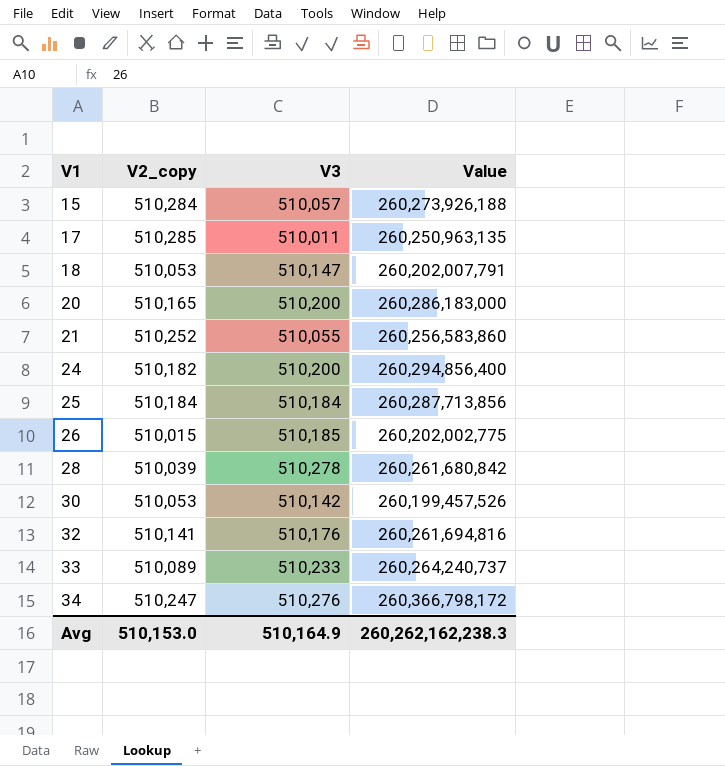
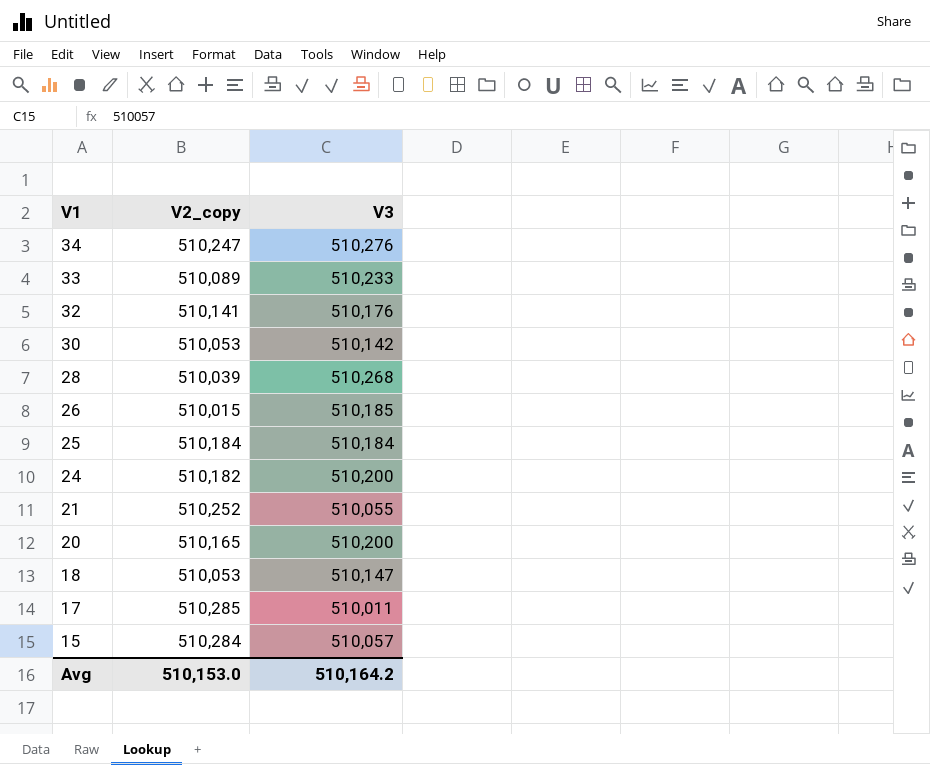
row order: V1 ascending -> V1 descending
column Value | formula: [V2_copy] * [V3] -> none
28 | V3: 510,278 -> 510,268
Avg | V3: 510,164.9 -> 510,164.2

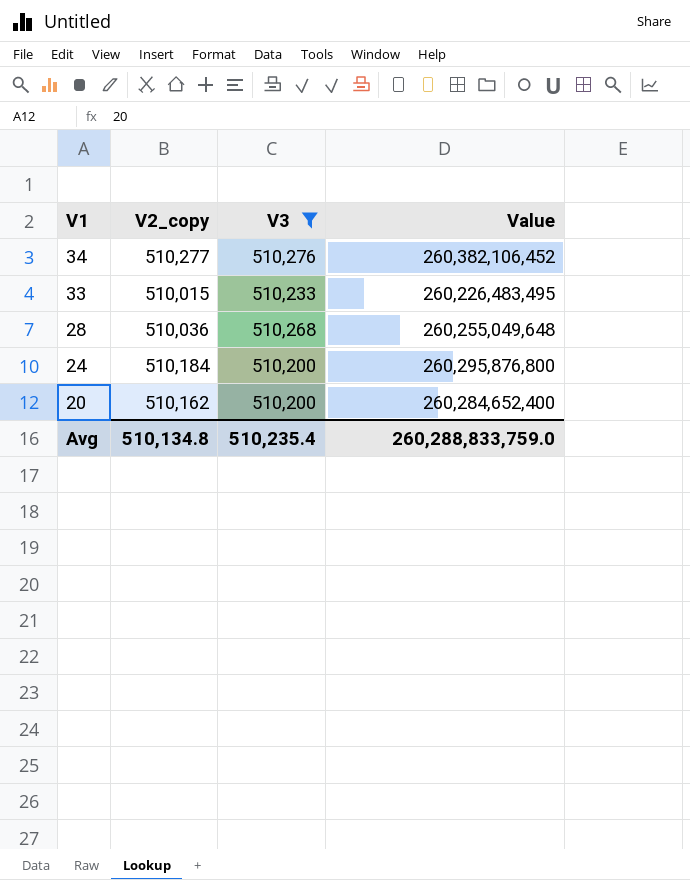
filter: none -> V3 >= 510,200
column Value | formula: none -> [V2_copy] * [V3]
34 | V2_copy: 510,247 -> 510,277
33 | V2_copy: 510,089 -> 510,015
28 | V2_copy: 510,039 -> 510,036
24 | V2_copy: 510,182 -> 510,184
20 | V2_copy: 510,165 -> 510,162
Avg | V2_copy: 510,153.0 -> 510,134.8
Avg | V3: 510,164.2 -> 510,235.4

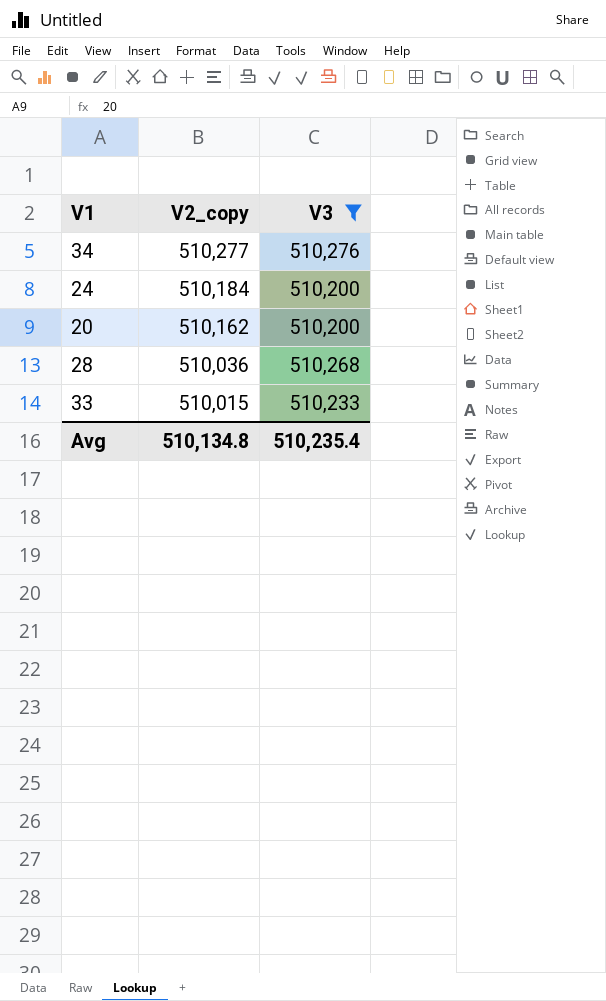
row order: V1 descending -> V2_copy descending
column Value | formula: [V2_copy] * [V3] -> none

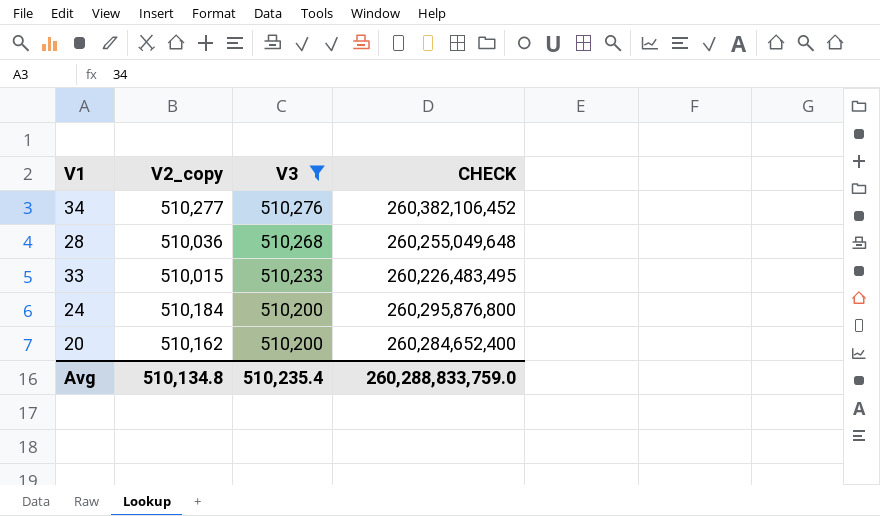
row order: V2_copy descending -> V3 descending
column CHECK | formula: none -> [V2_copy] * [V3]

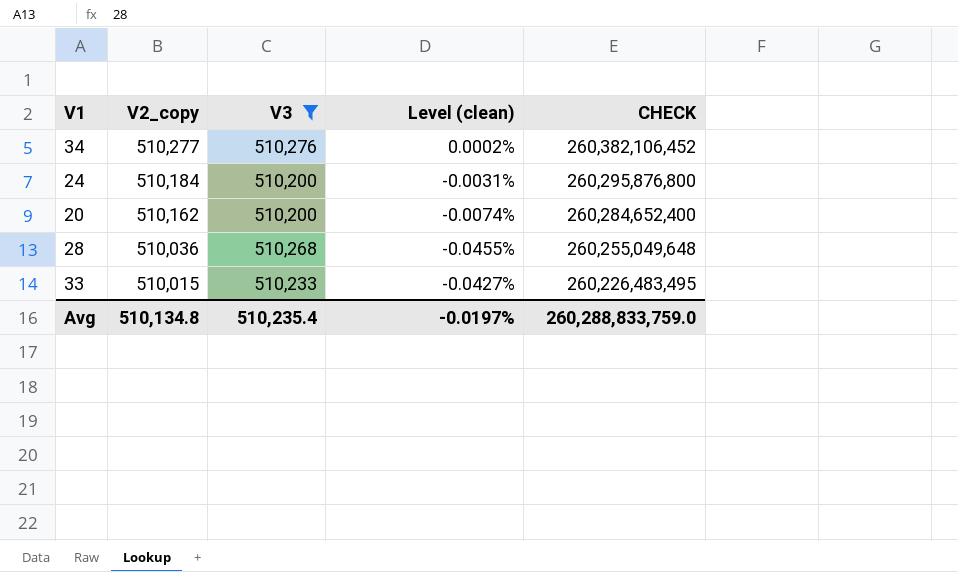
row order: V3 descending -> V2_copy descending
column Level (clean) | formula: none -> ([V2_copy] - [V3]) / [V3]

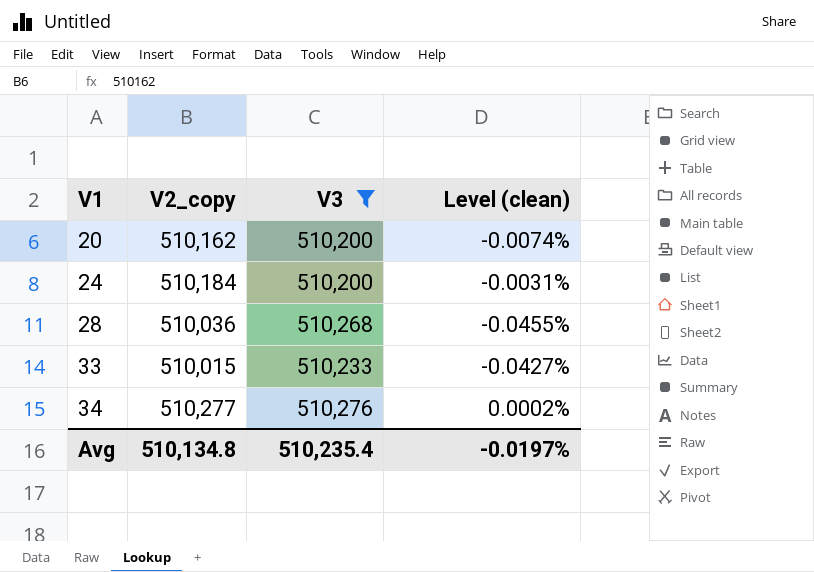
row order: V2_copy descending -> V1 ascending
column CHECK | formula: [V2_copy] * [V3] -> none

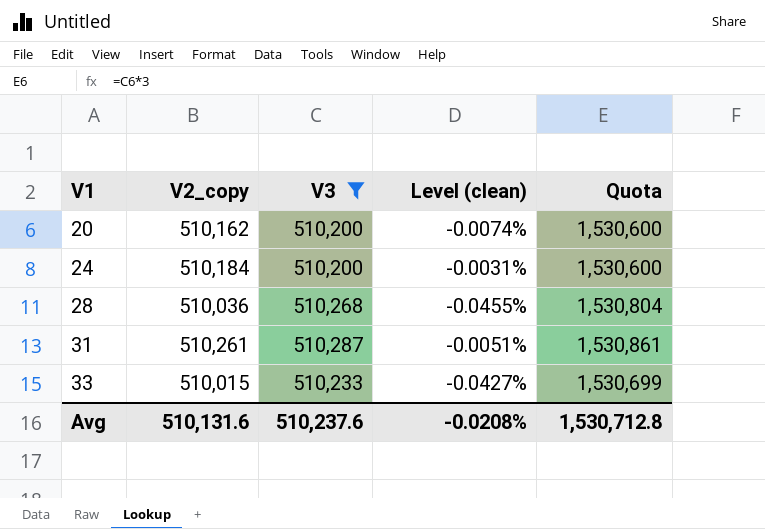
column Quota | formula: none -> [V3] * 3
row 34: 510,277 | 510,276 | 0.0002% -> none
row 31: none -> 510,261 | 510,287 | -0.0051% | 1,530,861
Avg | V2_copy: 510,134.8 -> 510,131.6
Avg | V3: 510,235.4 -> 510,237.6
Avg | Level (clean): -0.0197% -> -0.0208%

